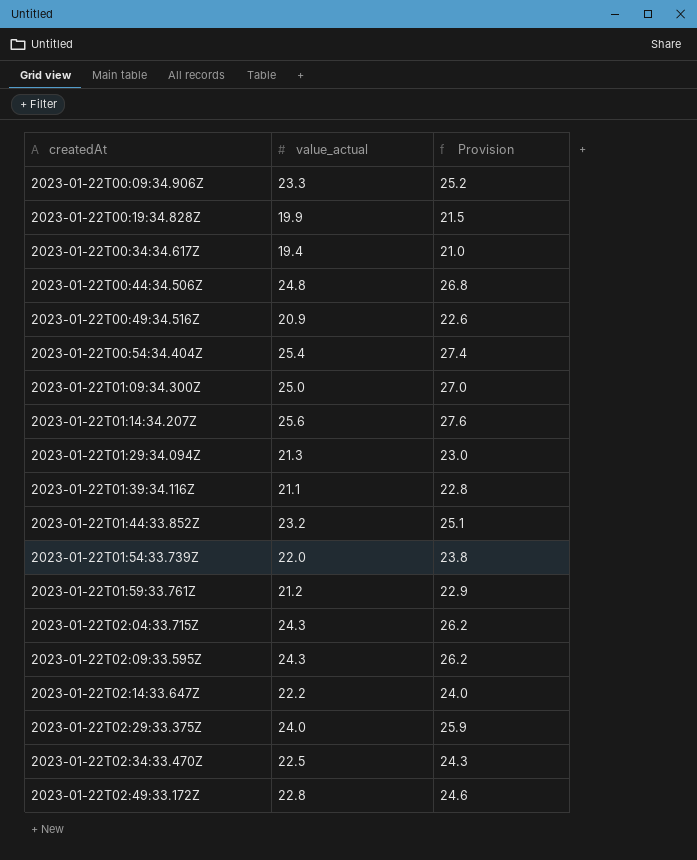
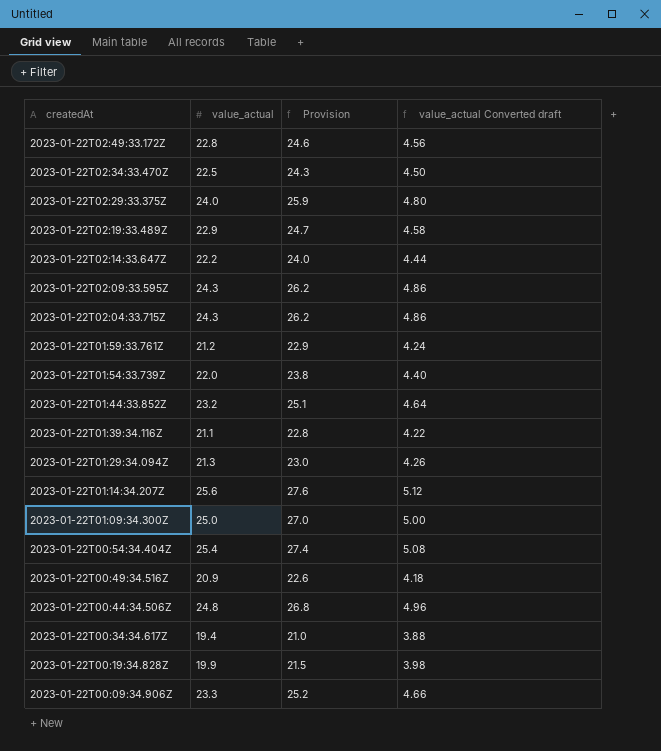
row order: createdAt ascending -> createdAt descending
column value_actual Converted draft | formula: none -> [value_actual] * 0.2
row 2023-01-22T02:19:33.489Z: none -> 22.9 | 24.7 | 4.58

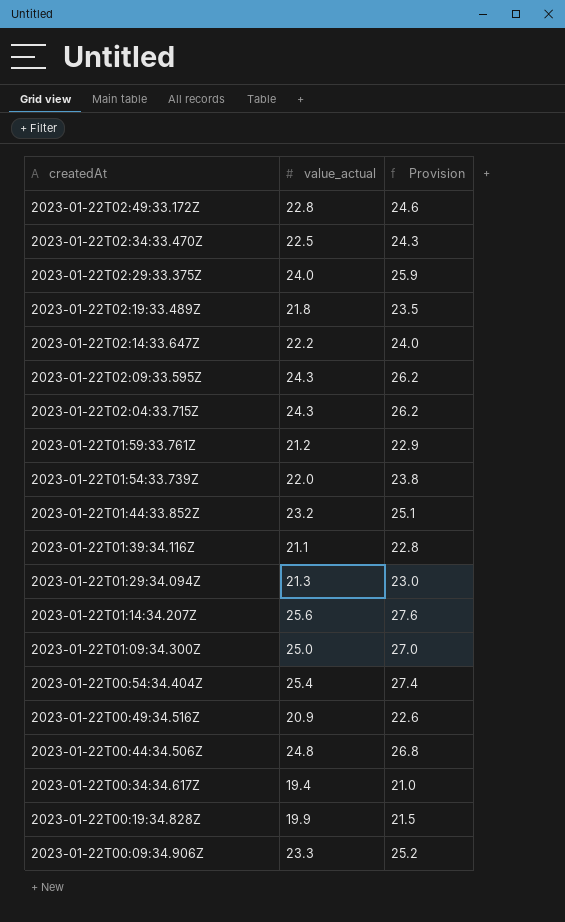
column value_actual Converted draft | formula: [value_actual] * 0.2 -> none
2023-01-22T02:19:33.489Z | value_actual: 22.9 -> 21.8
2023-01-22T02:19:33.489Z | Provision: 24.7 -> 23.5

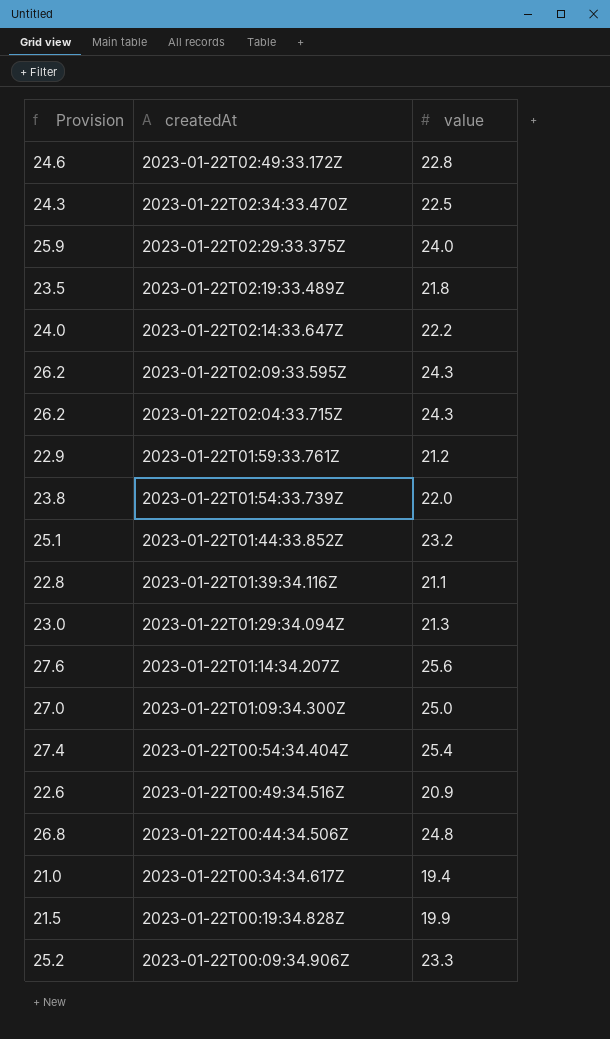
column Provision | position: 3 -> 1
column name: value_actual -> value

